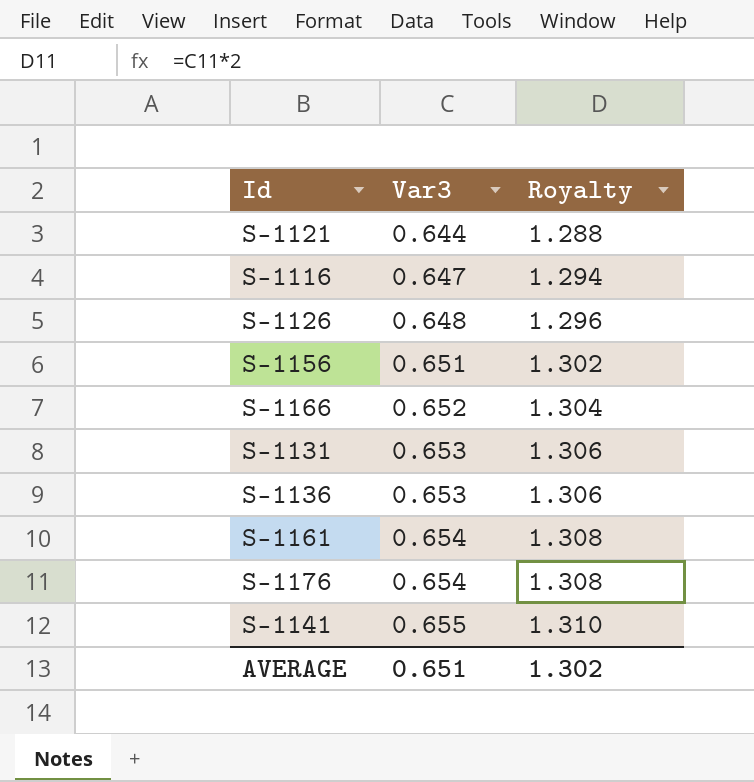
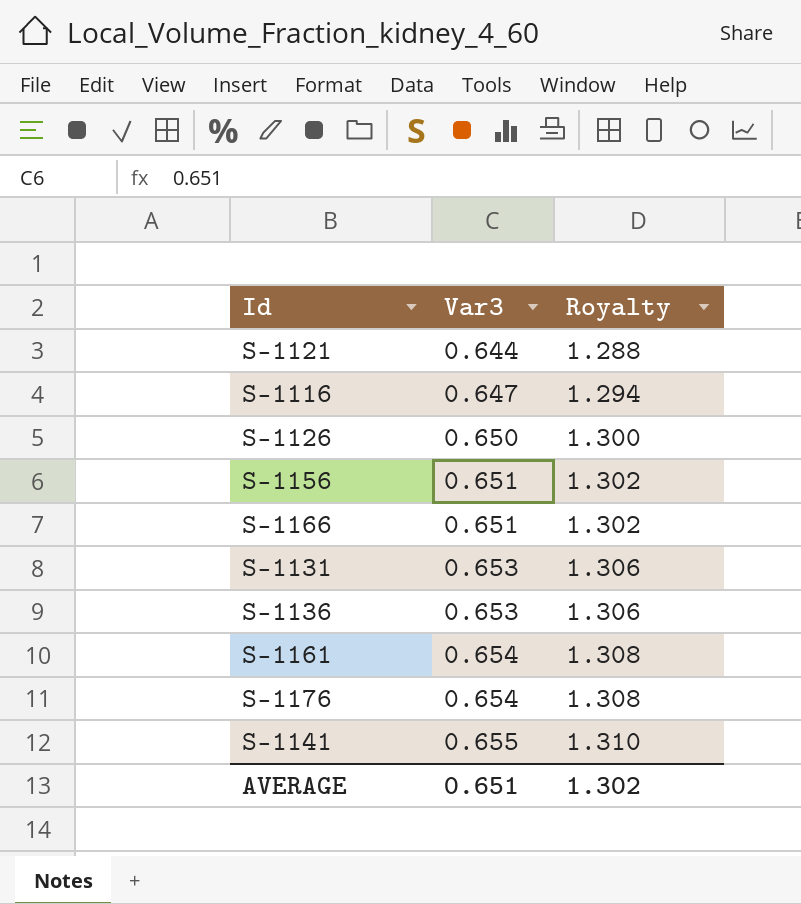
S-1126 | Var3: 0.648 -> 0.650
S-1126 | Royalty: 1.296 -> 1.300
S-1166 | Var3: 0.652 -> 0.651
S-1166 | Royalty: 1.304 -> 1.302

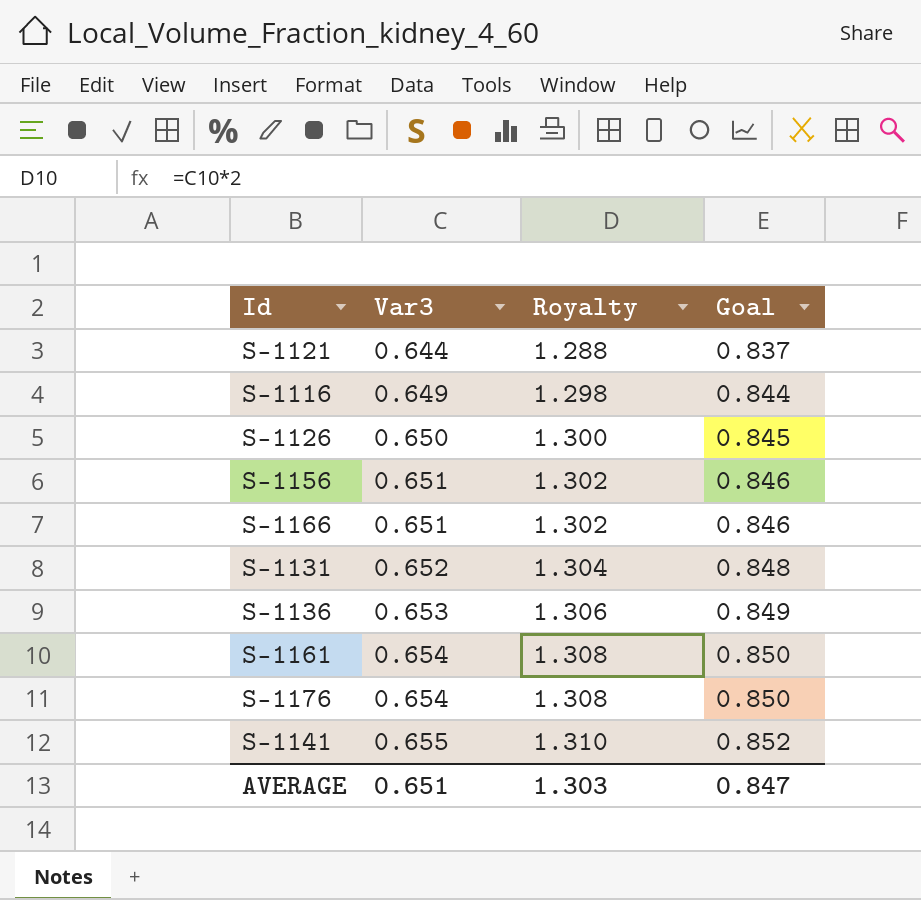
column Goal | formula: none -> [Var3] * 1.3
S-1116 | Var3: 0.647 -> 0.649
S-1116 | Royalty: 1.294 -> 1.298
S-1131 | Var3: 0.653 -> 0.652
S-1131 | Royalty: 1.306 -> 1.304
AVERAGE | Royalty: 1.302 -> 1.303

